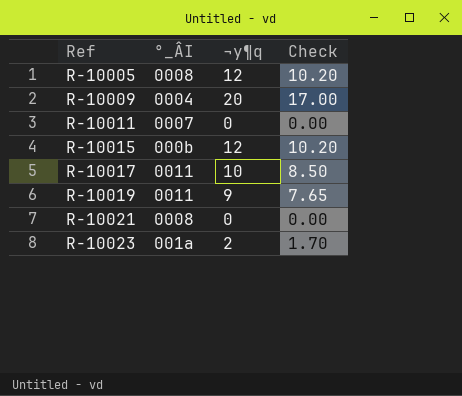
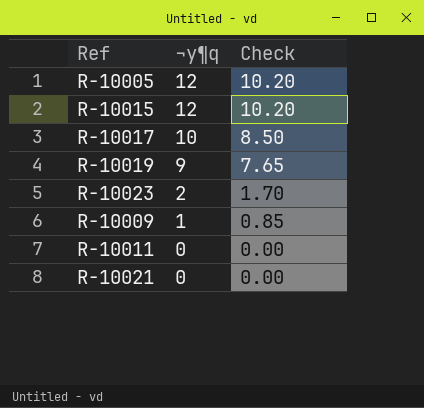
row order: Ref ascending -> ¬y¶q descending
column °_ÂI | position: 2 -> none
R-10009 | ¬y¶q: 20 -> 1
R-10009 | Check: 17.00 -> 0.85

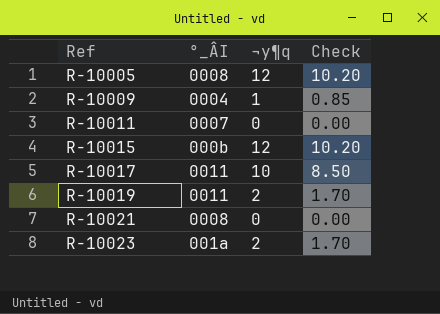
row order: ¬y¶q descending -> Ref ascending
column °_ÂI | position: none -> 2
R-10019 | ¬y¶q: 9 -> 2
R-10019 | Check: 7.65 -> 1.70

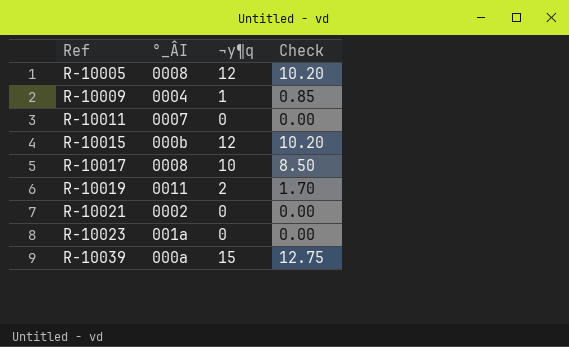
R-10017 | °_ÂI: 0011 -> 0008
R-10021 | °_ÂI: 0008 -> 0002
R-10023 | ¬y¶q: 2 -> 0
R-10023 | Check: 1.70 -> 0.00
row R-10039: none -> 000a | 15 | 12.75

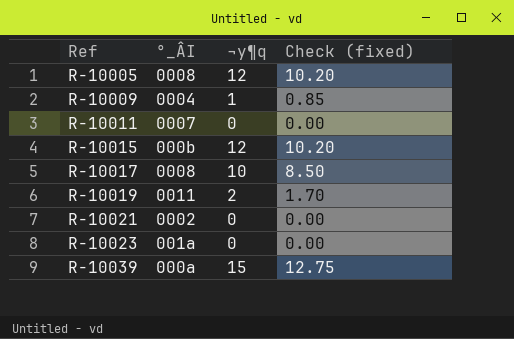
column name: Check -> Check (fixed)

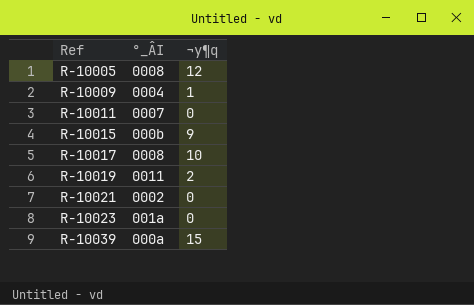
column Check (fixed) | formula: [¬y¶q] * 0.85 -> none
R-10015 | ¬y¶q: 12 -> 9

